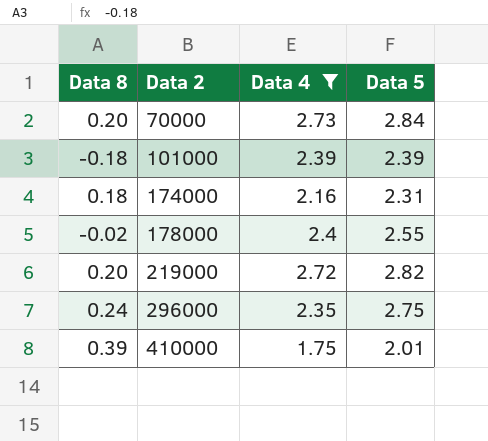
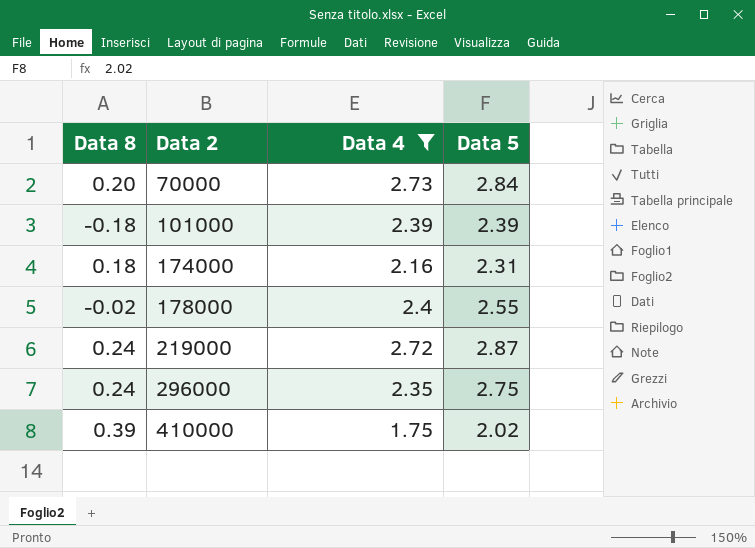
219000 | Data 8: 0.20 -> 0.24
219000 | Data 5: 2.82 -> 2.87
410000 | Data 5: 2.01 -> 2.02

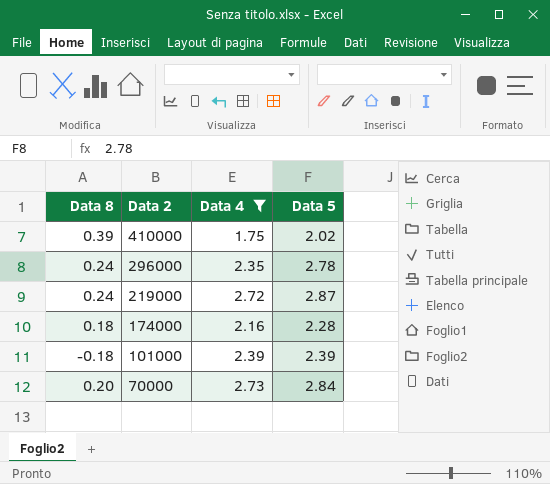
row order: Data 2 ascending -> Data 2 descending
row 178000: -0.02 | 2.4 | 2.55 -> none
296000 | Data 5: 2.75 -> 2.78
174000 | Data 5: 2.31 -> 2.28

